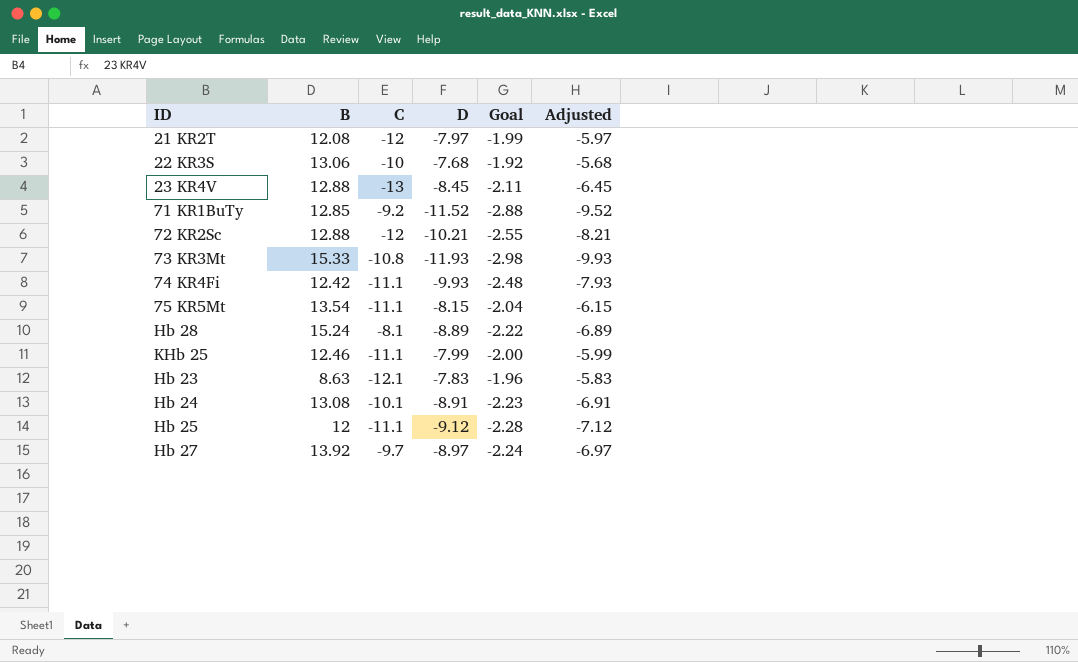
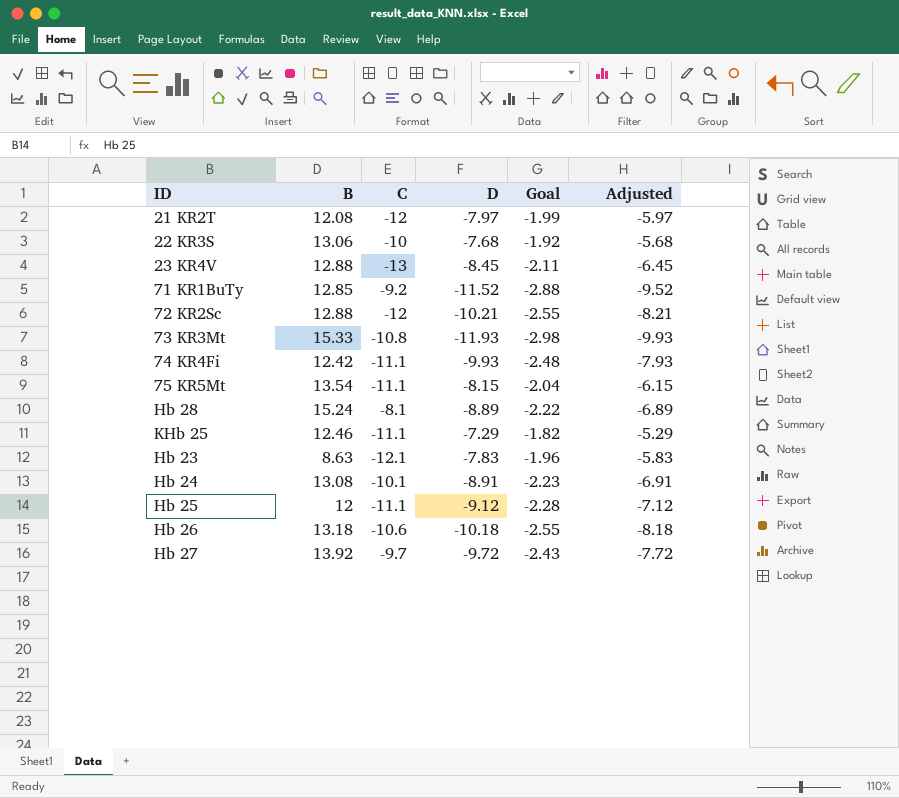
KHb 25 | D: -7.99 -> -7.29
KHb 25 | Goal: -2.00 -> -1.82
KHb 25 | Adjusted: -5.99 -> -5.29
row Hb 26: none -> 13.18 | -10.6 | -10.18 | -2.55 | -8.18
Hb 27 | D: -8.97 -> -9.72
Hb 27 | Goal: -2.24 -> -2.43
Hb 27 | Adjusted: -6.97 -> -7.72

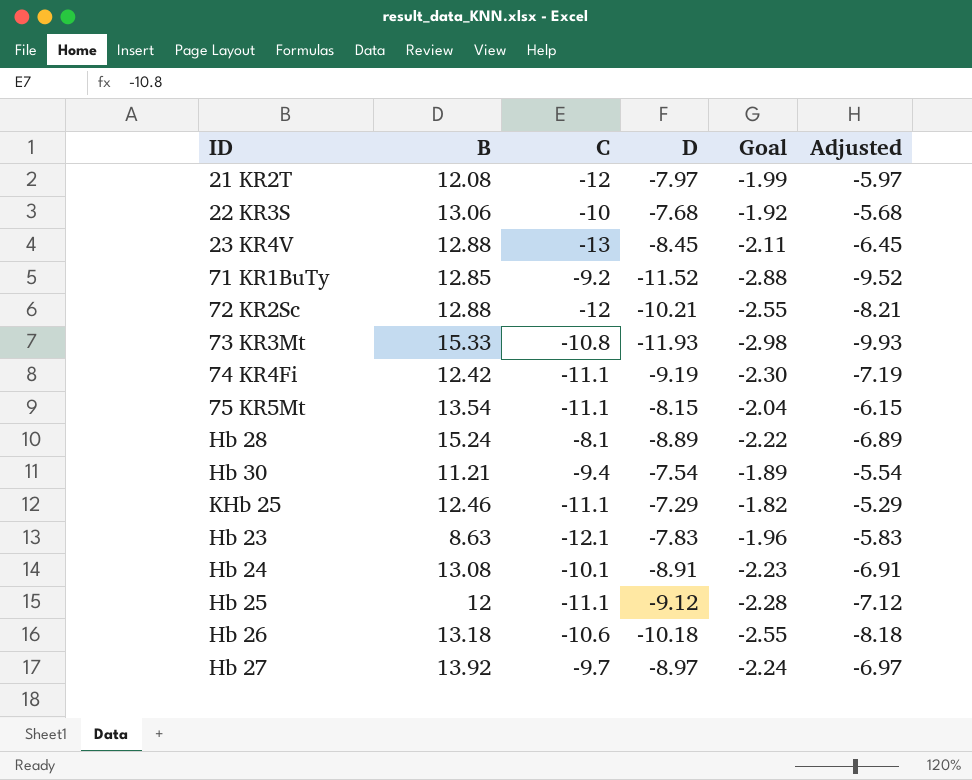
74 KR4Fi | D: -9.93 -> -9.19
74 KR4Fi | Goal: -2.48 -> -2.30
74 KR4Fi | Adjusted: -7.93 -> -7.19
row Hb 30: none -> 11.21 | -9.4 | -7.54 | -1.89 | -5.54
Hb 27 | D: -9.72 -> -8.97
Hb 27 | Goal: -2.43 -> -2.24
Hb 27 | Adjusted: -7.72 -> -6.97

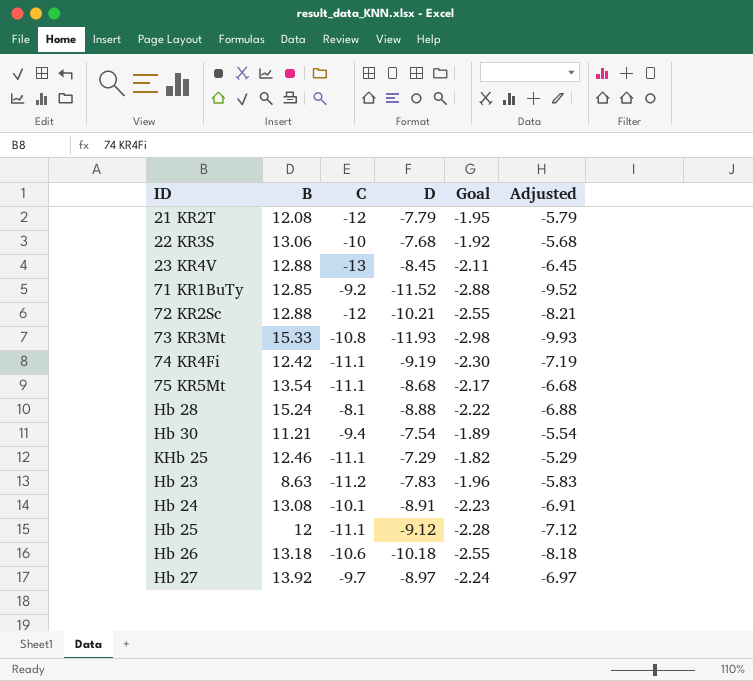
21 KR2T | D: -7.97 -> -7.79
21 KR2T | Goal: -1.99 -> -1.95
21 KR2T | Adjusted: -5.97 -> -5.79
75 KR5Mt | D: -8.15 -> -8.68
75 KR5Mt | Goal: -2.04 -> -2.17
75 KR5Mt | Adjusted: -6.15 -> -6.68
Hb 28 | D: -8.89 -> -8.88
Hb 28 | Adjusted: -6.89 -> -6.88
Hb 23 | C: -12.1 -> -11.2

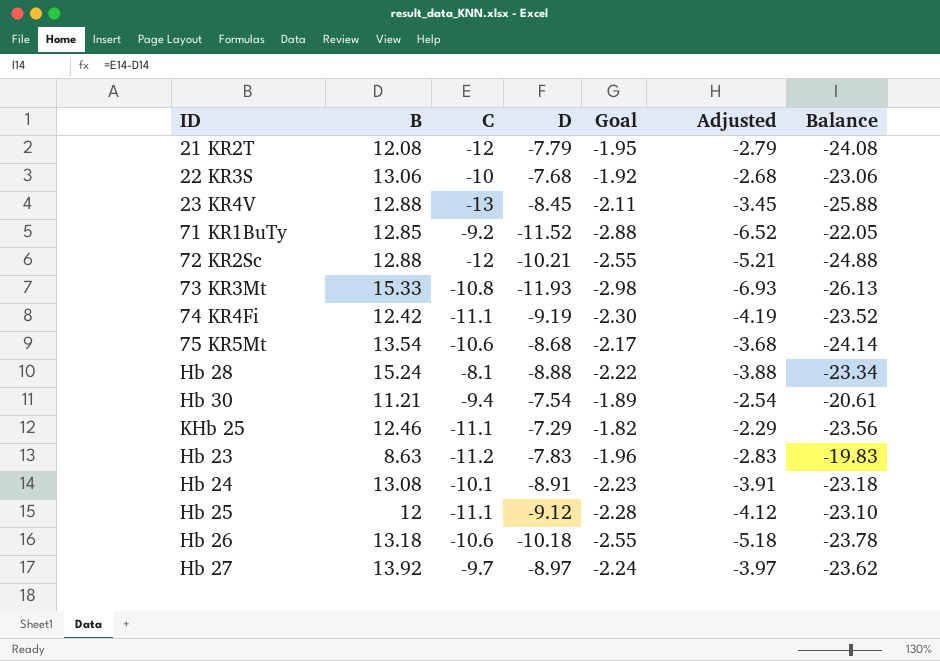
column Adjusted | formula: [D] + 2 -> [D] + 5
column Balance | formula: none -> [C] - [B]
75 KR5Mt | C: -11.1 -> -10.6

